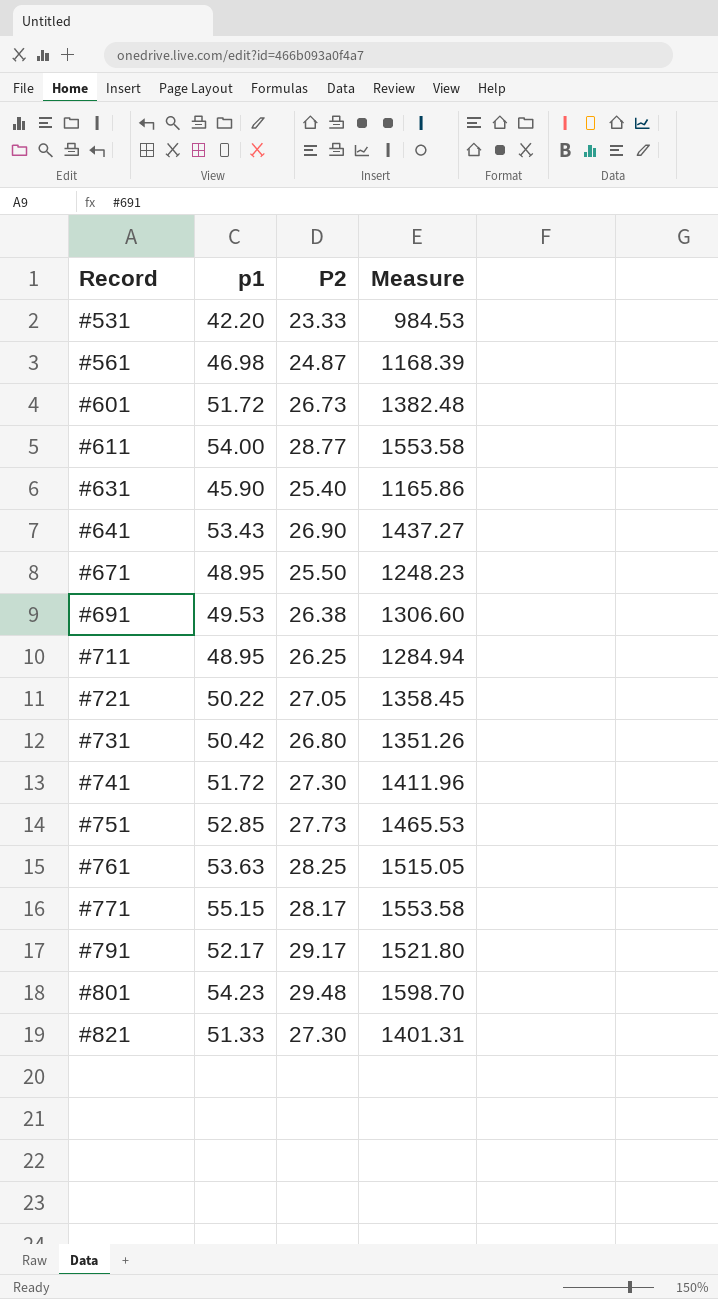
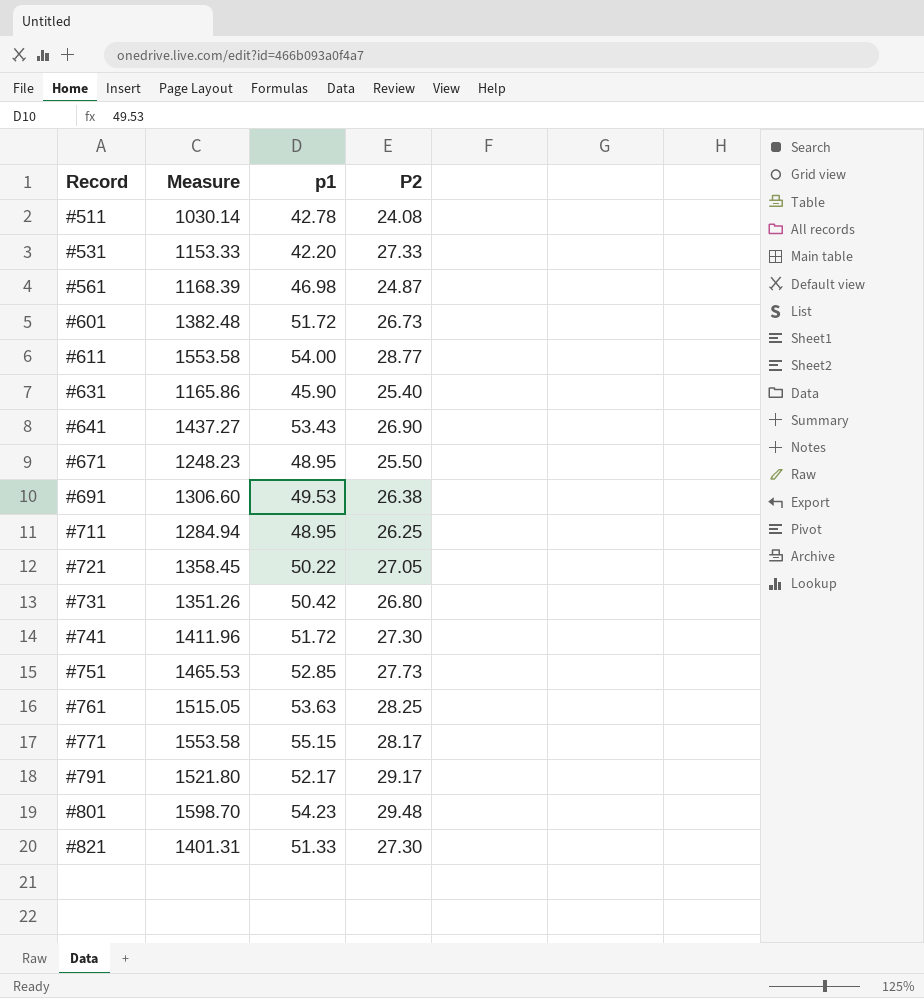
column Measure | position: 4 -> 2
row #511: none -> 1030.14 | 42.78 | 24.08
#531 | Measure: 984.53 -> 1153.33
#531 | P2: 23.33 -> 27.33

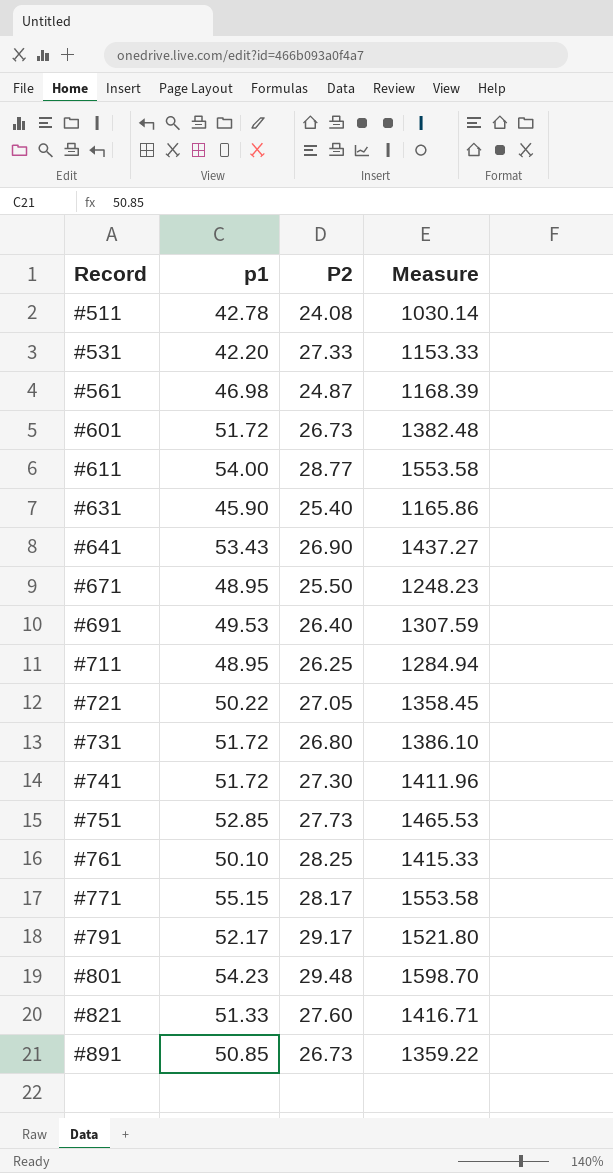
column Measure | position: 2 -> 4
#691 | P2: 26.38 -> 26.40
#691 | Measure: 1306.60 -> 1307.59
#731 | p1: 50.42 -> 51.72
#731 | Measure: 1351.26 -> 1386.10
#761 | p1: 53.63 -> 50.10
#761 | Measure: 1515.05 -> 1415.33
#821 | P2: 27.30 -> 27.60
#821 | Measure: 1401.31 -> 1416.71
row #891: none -> 50.85 | 26.73 | 1359.22

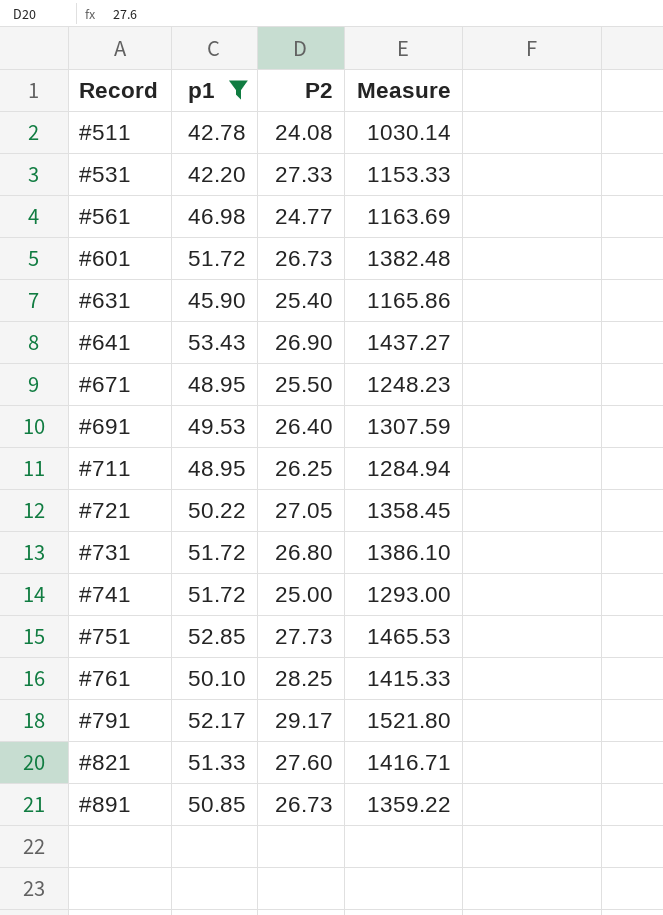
filter: none -> p1 <= 53.43
#561 | P2: 24.87 -> 24.77
#561 | Measure: 1168.39 -> 1163.69
#741 | P2: 27.30 -> 25.00
#741 | Measure: 1411.96 -> 1293.00

